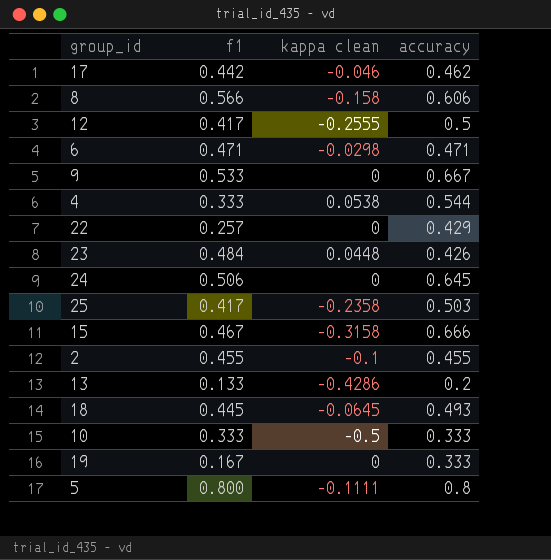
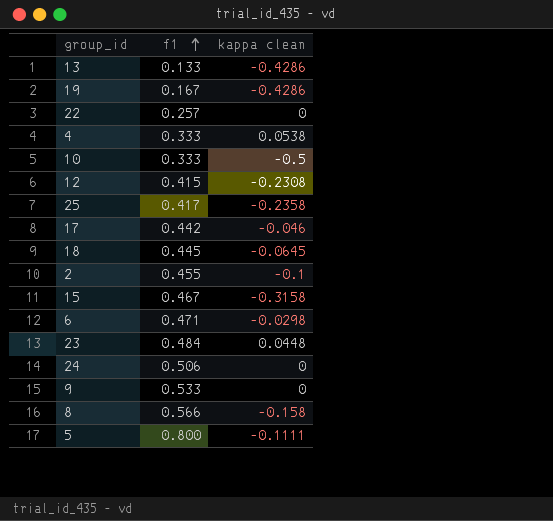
row order: none -> f1 ascending
column accuracy | position: 4 -> none
19 | kappa clean: 0 -> -0.4286
12 | f1: 0.417 -> 0.415
12 | kappa clean: -0.2555 -> -0.2308

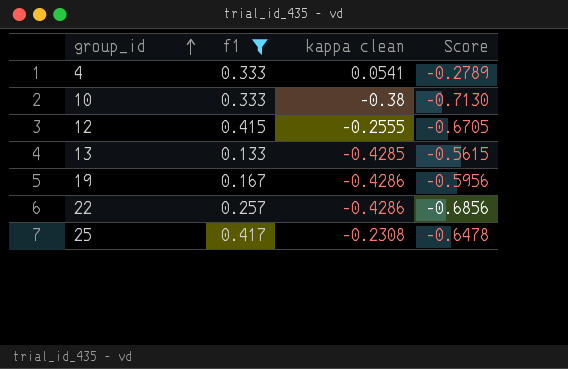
filter: none -> f1 <= 0.417
row order: f1 ascending -> group_id ascending
column Score | formula: none -> [kappa clean] - [f1]
4 | kappa clean: 0.0538 -> 0.0541
10 | kappa clean: -0.5 -> -0.38
12 | kappa clean: -0.2308 -> -0.2555
13 | kappa clean: -0.4286 -> -0.4285
22 | kappa clean: 0 -> -0.4286
25 | kappa clean: -0.2358 -> -0.2308

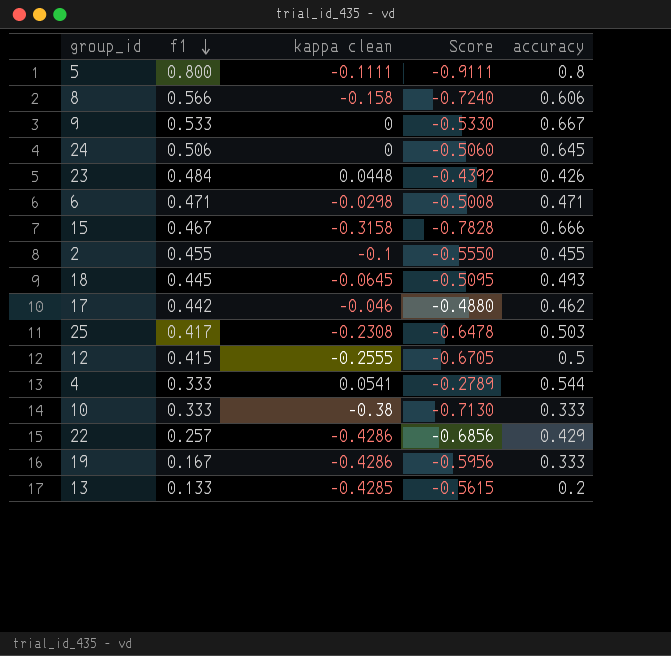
filter: f1 <= 0.417 -> none
row order: group_id ascending -> f1 descending
column accuracy | position: none -> 5

